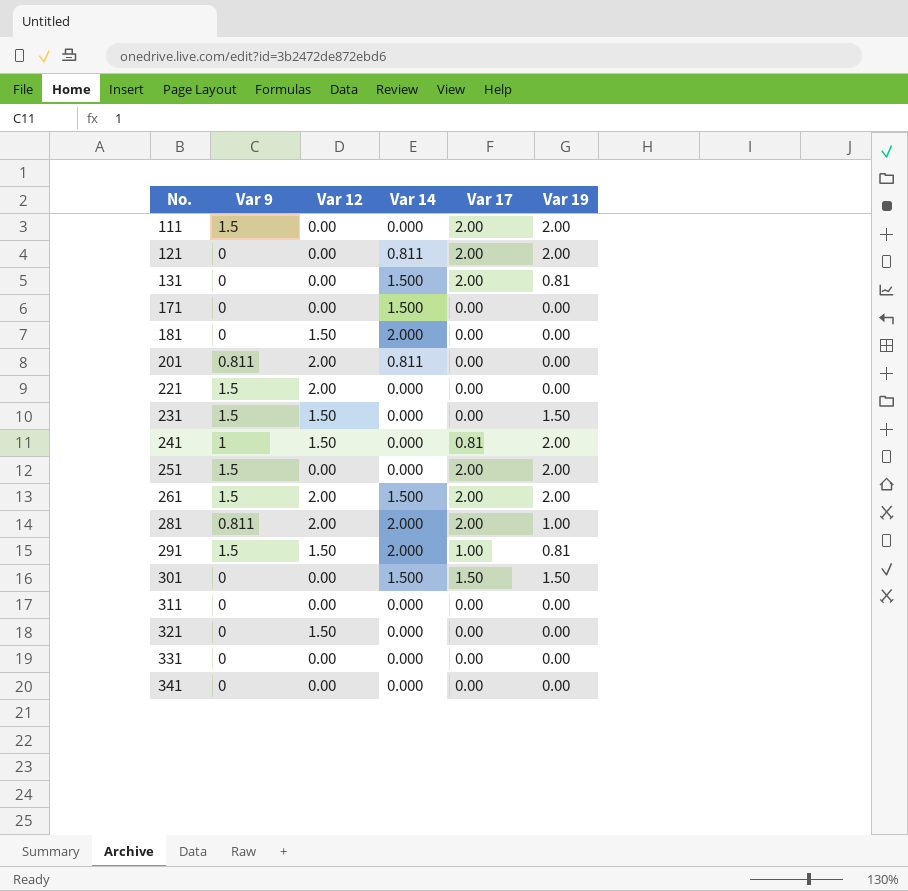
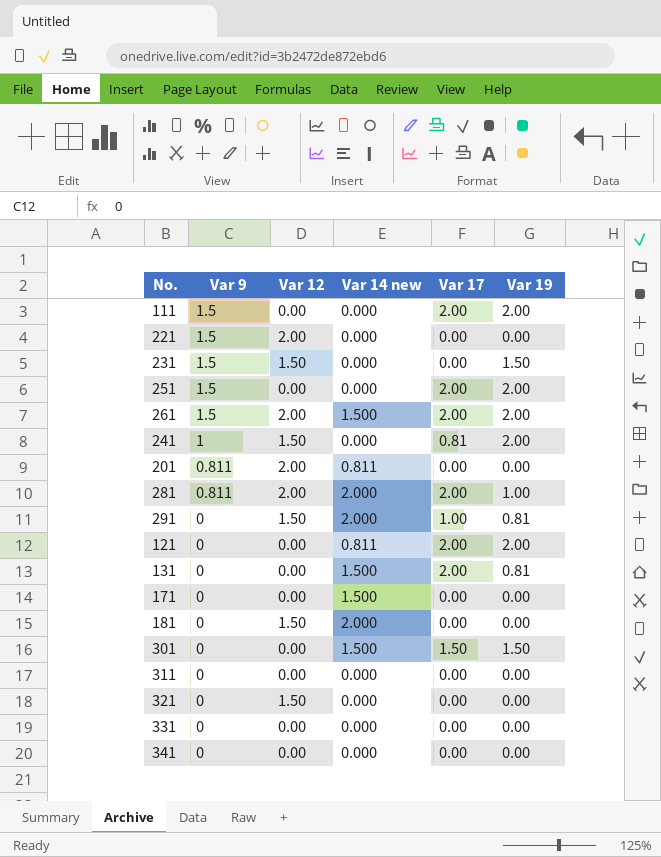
row order: No. ascending -> Var 9 descending
column name: Var 14 -> Var 14 new
291 | Var 9: 1.5 -> 0

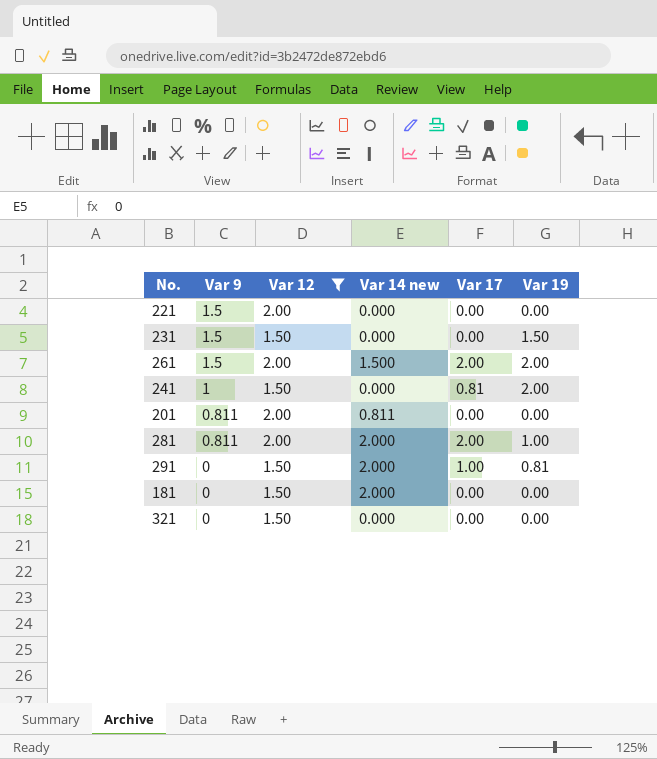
filter: none -> Var 12 != 0.00

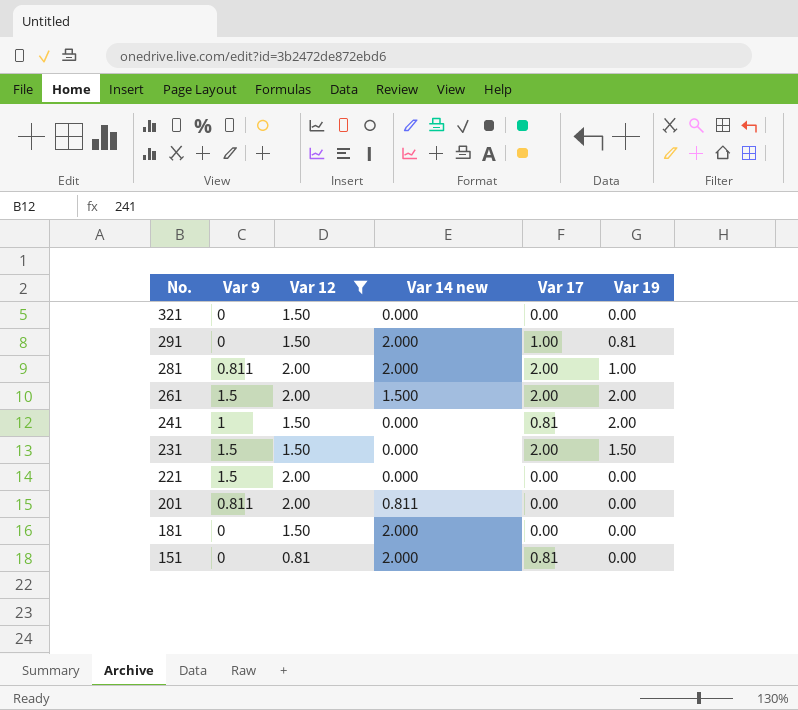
row order: Var 9 descending -> No. descending
231 | Var 17: 0.00 -> 2.00
row 151: none -> 0 | 0.81 | 2.000 | 0.81 | 0.00

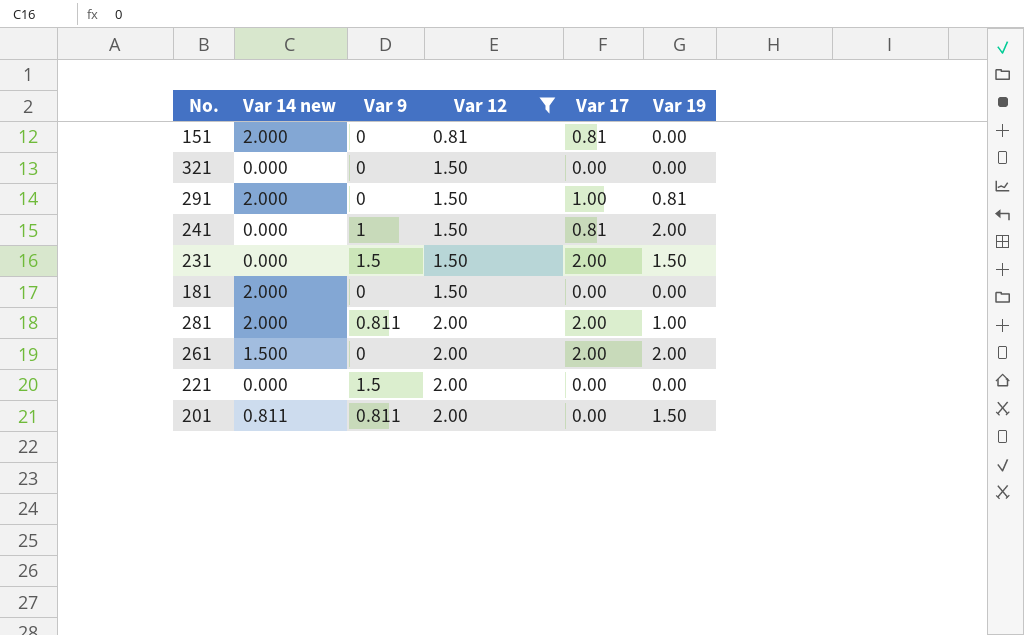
row order: No. descending -> Var 12 ascending
column Var 14 new | position: 4 -> 2
261 | Var 9: 1.5 -> 0
201 | Var 19: 0.00 -> 1.50

